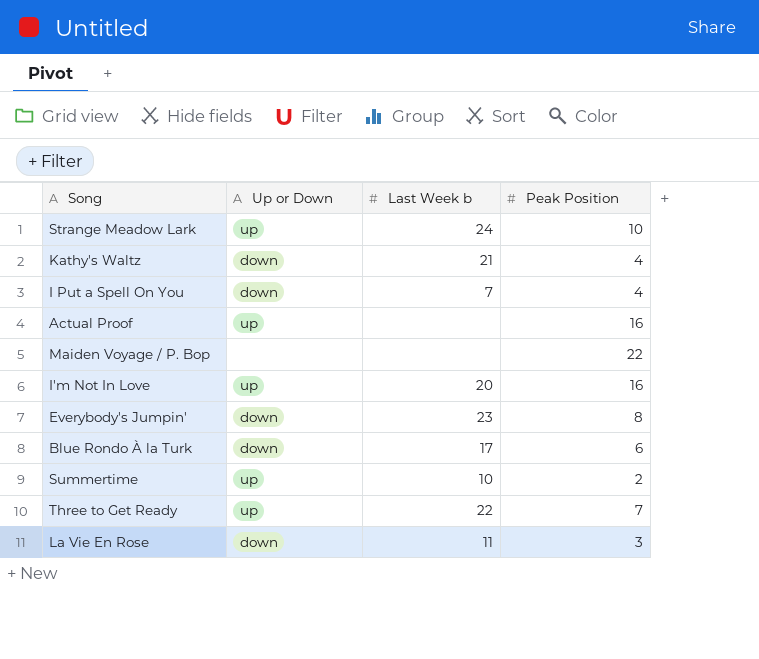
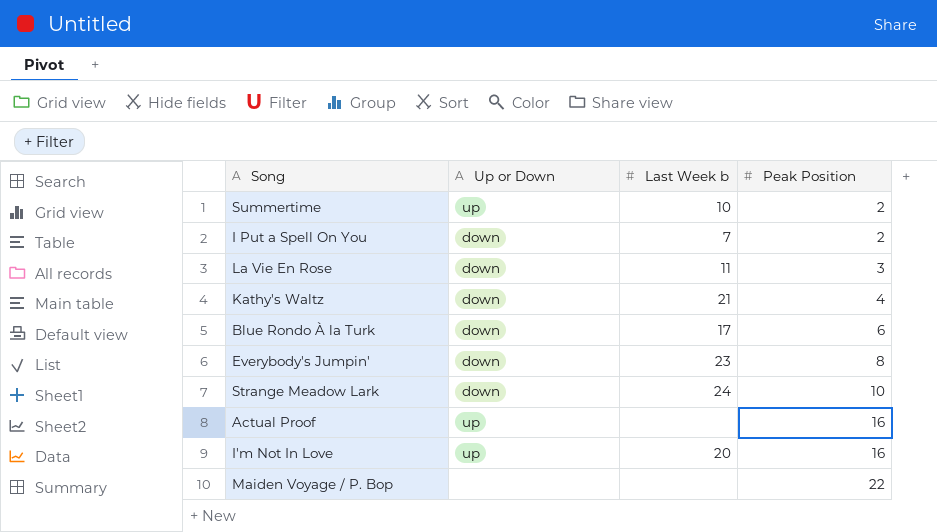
row order: none -> Peak Position ascending
row Three to Get Ready: up | 22 | 7 -> none
I Put a Spell On You | Peak Position: 4 -> 2
Strange Meadow Lark | Up or Down: up -> down

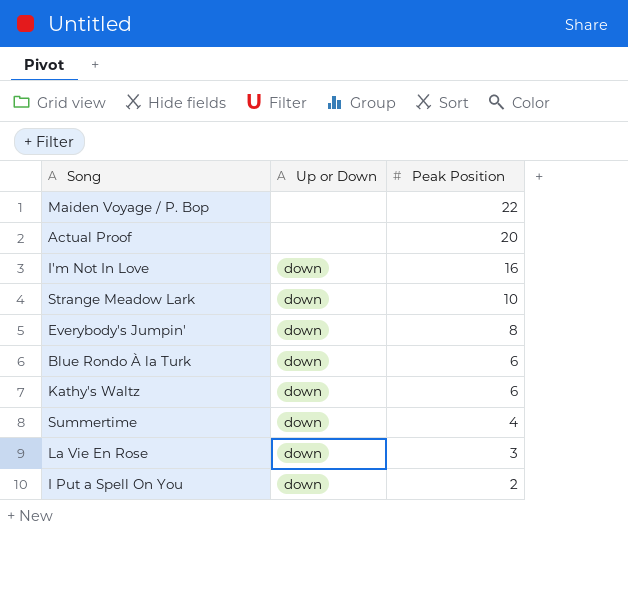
row order: Peak Position ascending -> Peak Position descending
column Last Week b | position: 3 -> none
Actual Proof | Up or Down: up -> none
Actual Proof | Peak Position: 16 -> 20
I'm Not In Love | Up or Down: up -> down
Kathy's Waltz | Peak Position: 4 -> 6
Summertime | Up or Down: up -> down
Summertime | Peak Position: 2 -> 4

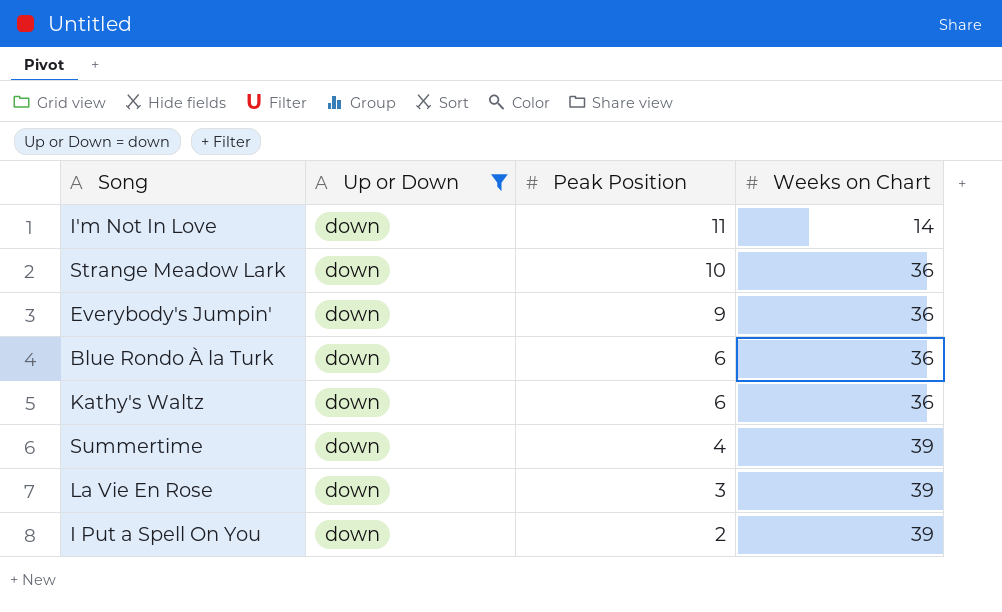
filter: none -> Up or Down = down
column Weeks on Chart | position: none -> 4
I'm Not In Love | Peak Position: 16 -> 11
Everybody's Jumpin' | Peak Position: 8 -> 9

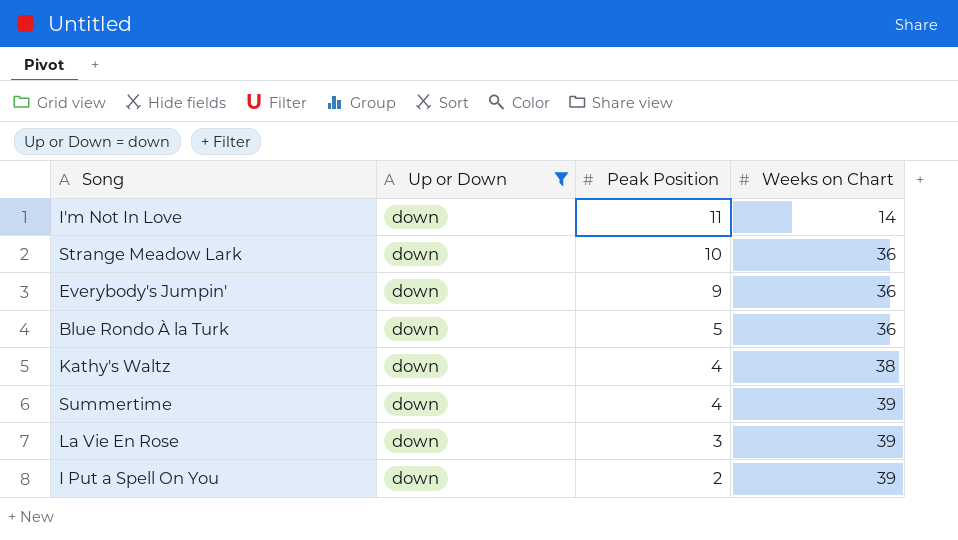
Blue Rondo À la Turk | Peak Position: 6 -> 5
Kathy's Waltz | Peak Position: 6 -> 4
Kathy's Waltz | Weeks on Chart: 36 -> 38

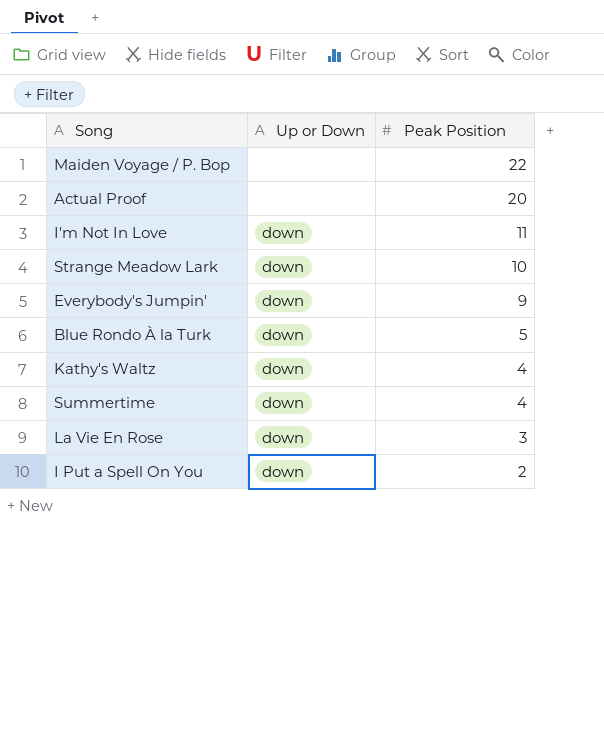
filter: Up or Down = down -> none
column Weeks on Chart | position: 4 -> none

